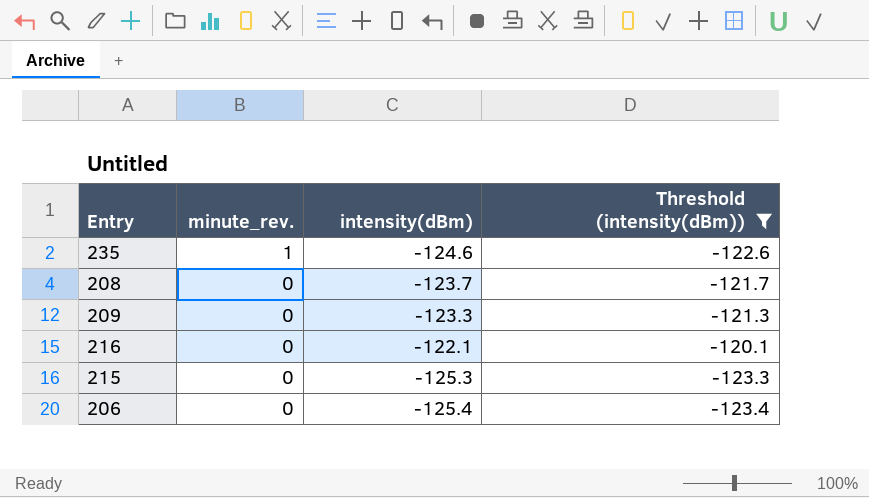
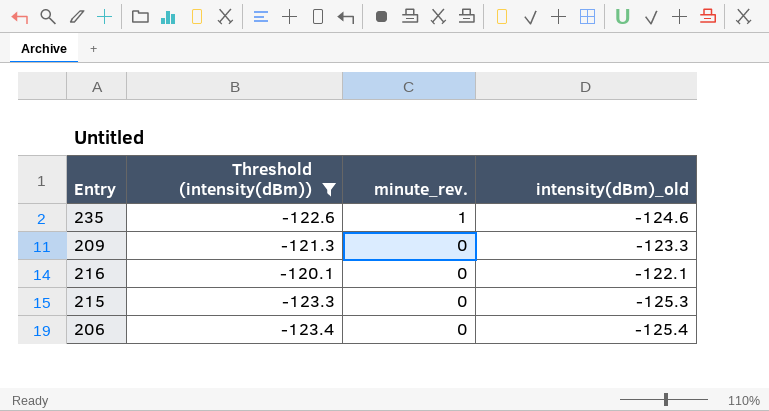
column Threshold (intensity(dBm)) | position: 4 -> 2
column name: intensity(dBm) -> intensity(dBm)_old
row 208: 0 | -123.7 | -121.7 -> none

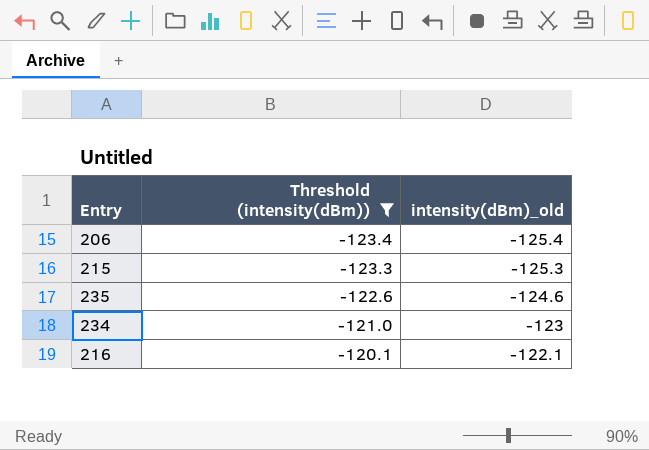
row order: minute_rev. descending -> Threshold (intensity(dBm)) ascending
column minute_rev. | position: 3 -> none
row 209: -121.3 | 0 | -123.3 -> none
row 234: none -> -121.0 | -123

